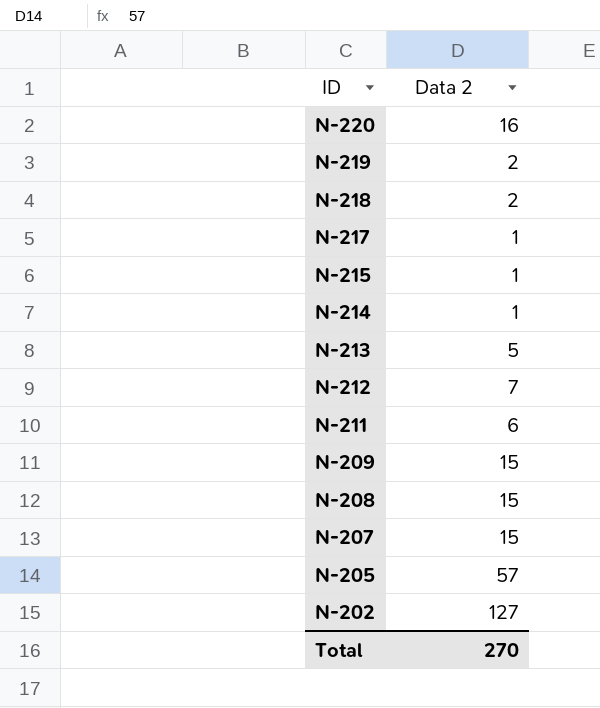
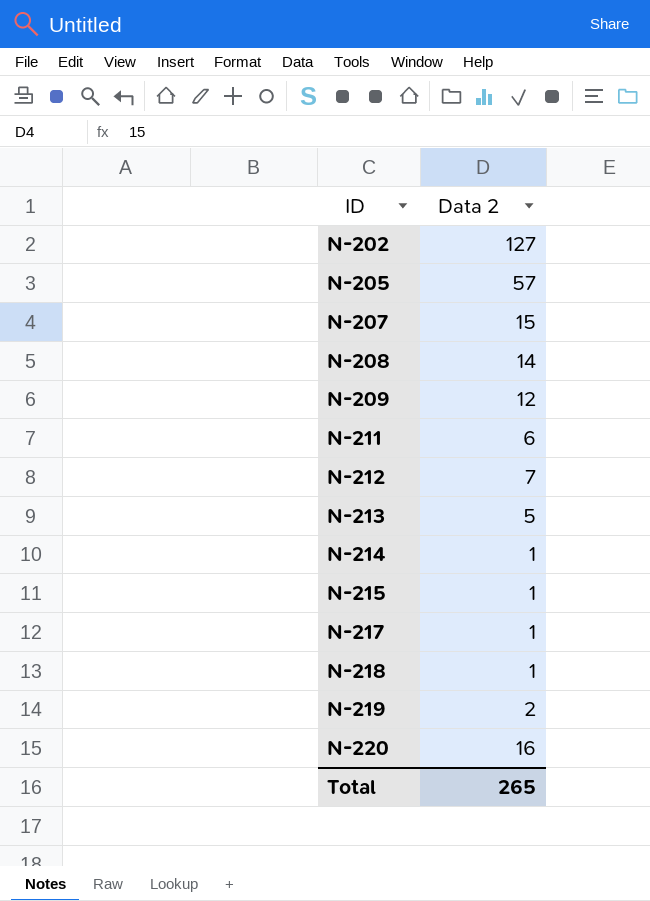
row order: ID descending -> ID ascending
N-208 | Data 2: 15 -> 14
N-209 | Data 2: 15 -> 12
N-218 | Data 2: 2 -> 1
Total | Data 2: 270 -> 265

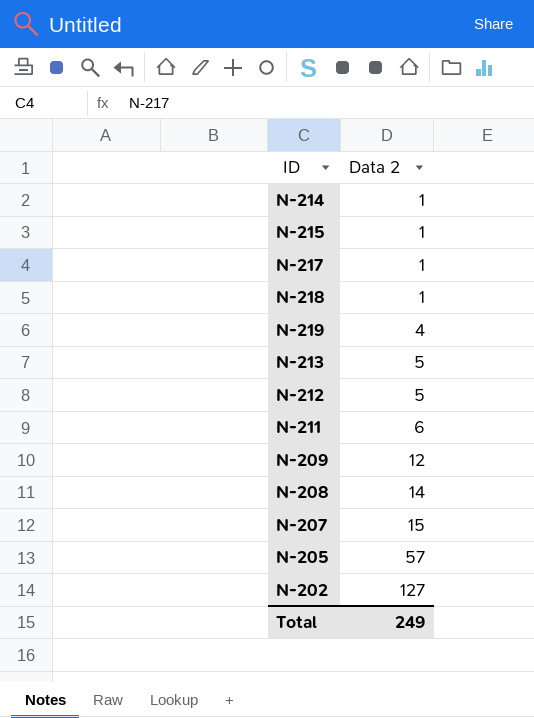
row order: ID ascending -> Data 2 ascending
row N-220: 16 -> none
N-219 | Data 2: 2 -> 4
N-212 | Data 2: 7 -> 5
Total | Data 2: 265 -> 249

